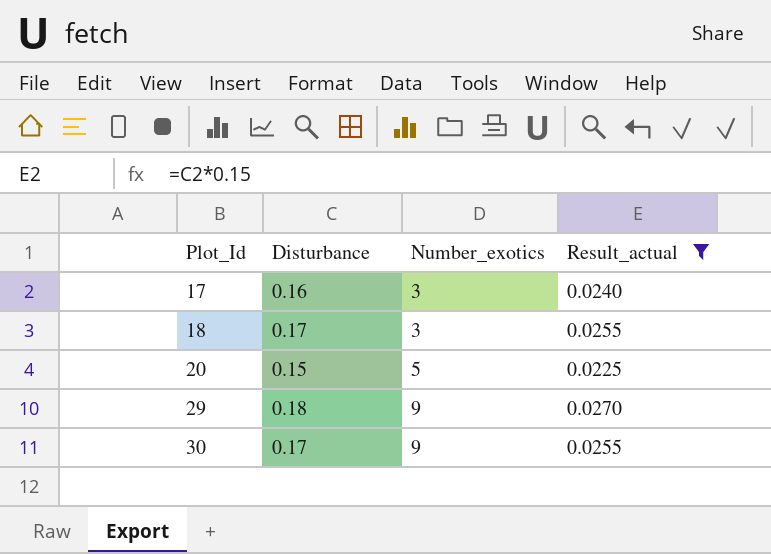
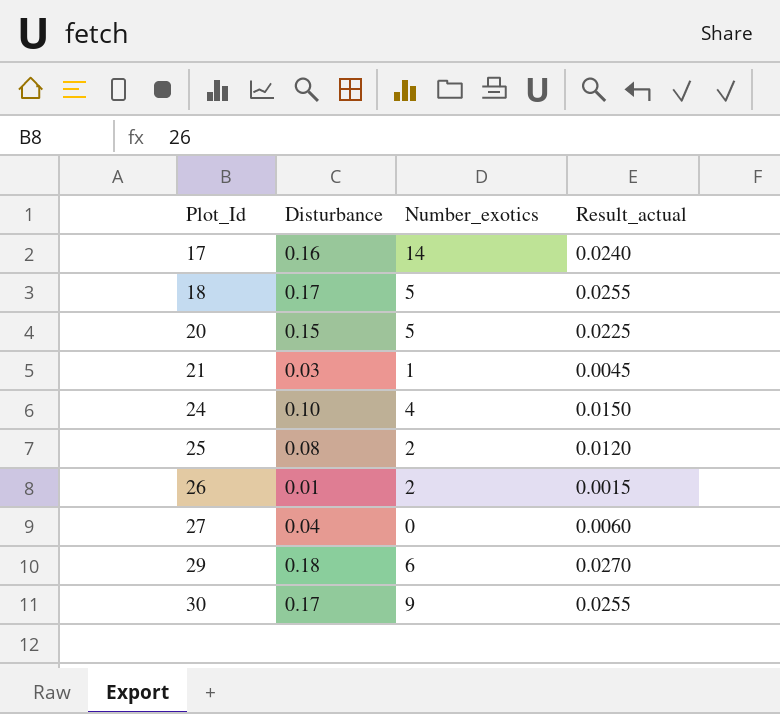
filter: Result_actual >= 0.0225 -> none
17 | Number_exotics: 3 -> 14
18 | Number_exotics: 3 -> 5
29 | Number_exotics: 9 -> 6

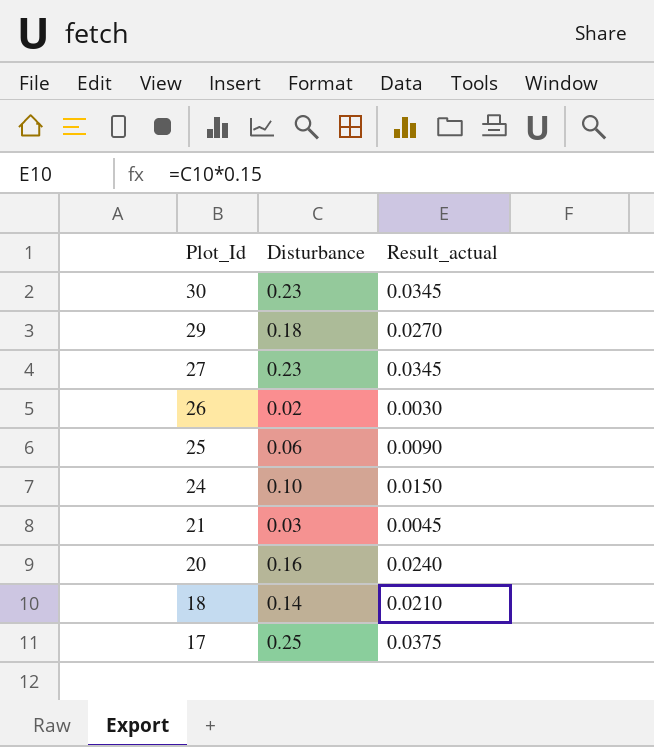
row order: Plot_Id ascending -> Plot_Id descending
column Number_exotics | position: 3 -> none
30 | Disturbance: 0.17 -> 0.23
30 | Result_actual: 0.0255 -> 0.0345
27 | Disturbance: 0.04 -> 0.23
27 | Result_actual: 0.0060 -> 0.0345
26 | Disturbance: 0.01 -> 0.02
26 | Result_actual: 0.0015 -> 0.0030
25 | Disturbance: 0.08 -> 0.06
25 | Result_actual: 0.0120 -> 0.0090
20 | Disturbance: 0.15 -> 0.16
20 | Result_actual: 0.0225 -> 0.0240
18 | Disturbance: 0.17 -> 0.14
18 | Result_actual: 0.0255 -> 0.0210
17 | Disturbance: 0.16 -> 0.25
17 | Result_actual: 0.0240 -> 0.0375

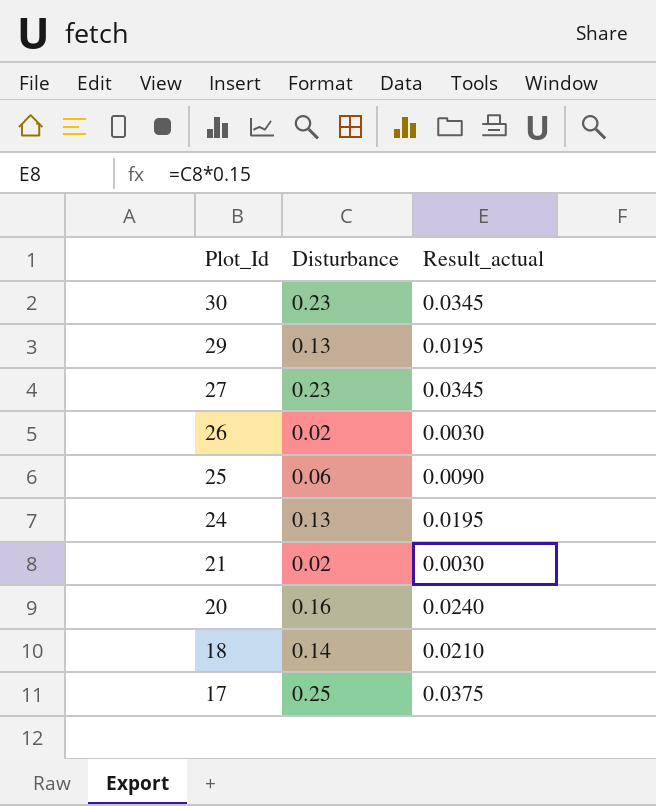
29 | Disturbance: 0.18 -> 0.13
29 | Result_actual: 0.0270 -> 0.0195
24 | Disturbance: 0.10 -> 0.13
24 | Result_actual: 0.0150 -> 0.0195
21 | Disturbance: 0.03 -> 0.02
21 | Result_actual: 0.0045 -> 0.0030

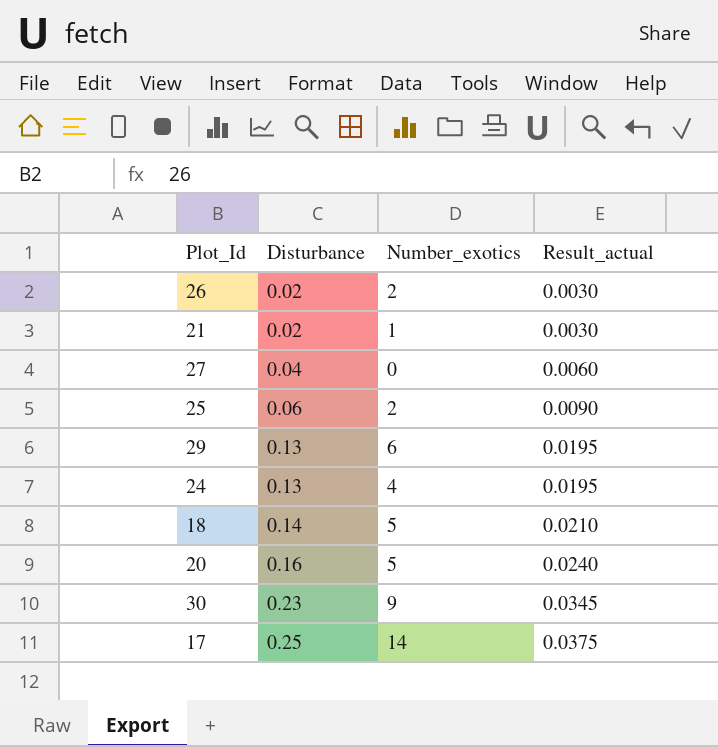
row order: Plot_Id descending -> Disturbance ascending
column Number_exotics | position: none -> 3
27 | Disturbance: 0.23 -> 0.04
27 | Result_actual: 0.0345 -> 0.0060

